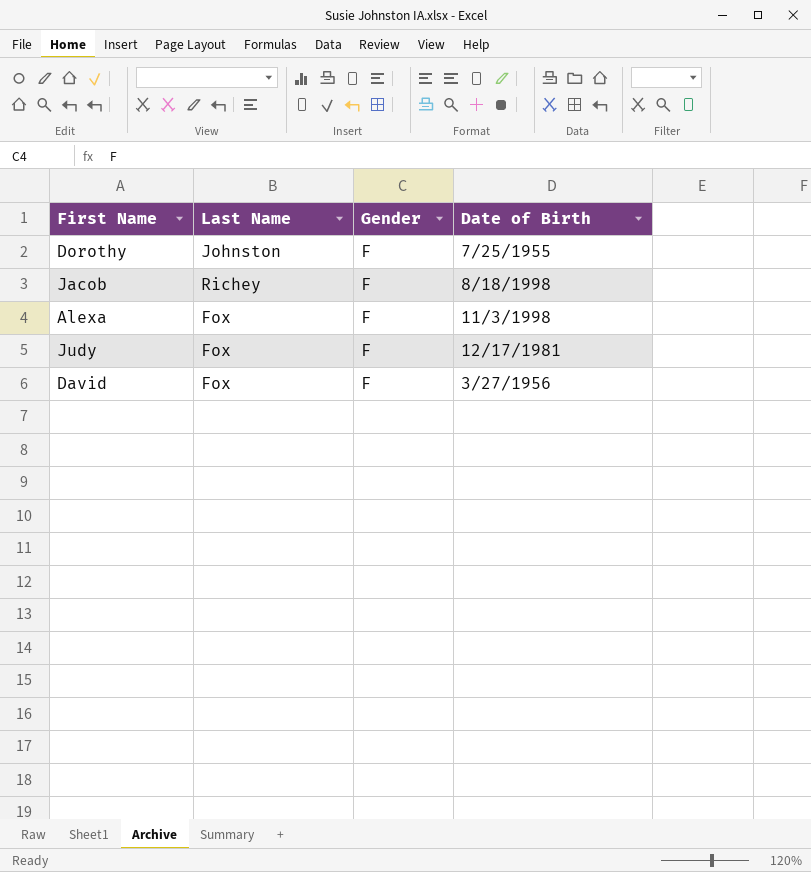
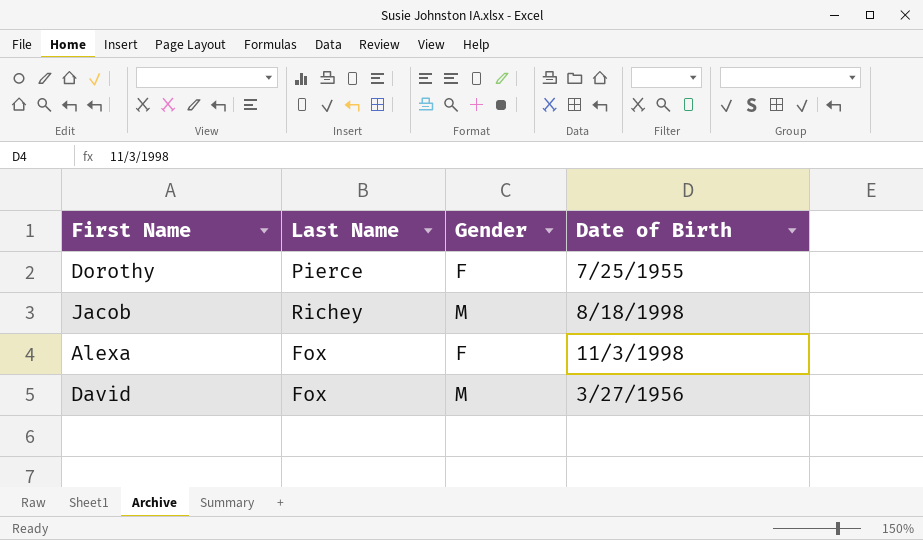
row Judy: Fox | F | 12/17/1981 -> none
Dorothy | Last Name: Johnston -> Pierce
Jacob | Gender: F -> M
David | Gender: F -> M

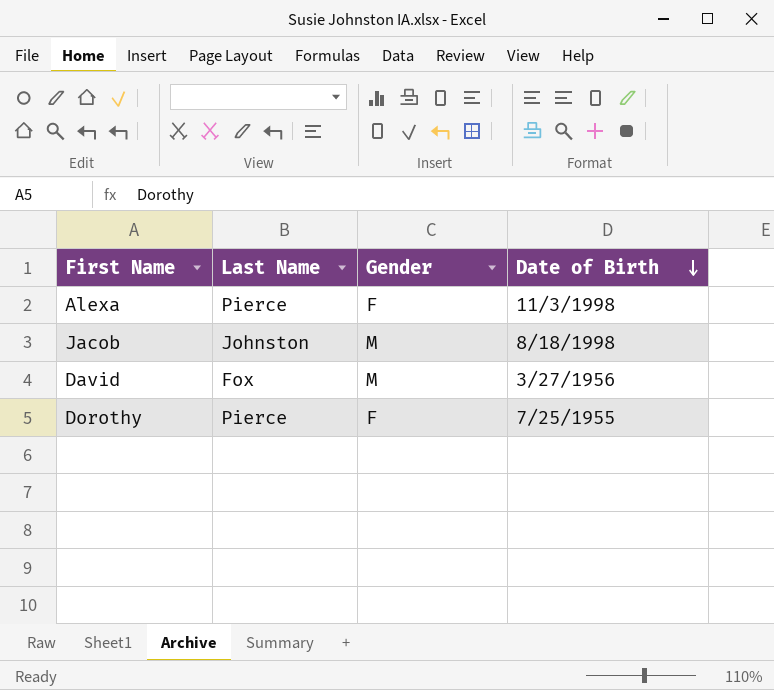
row order: none -> Date of Birth descending
Alexa | Last Name: Fox -> Pierce
Jacob | Last Name: Richey -> Johnston

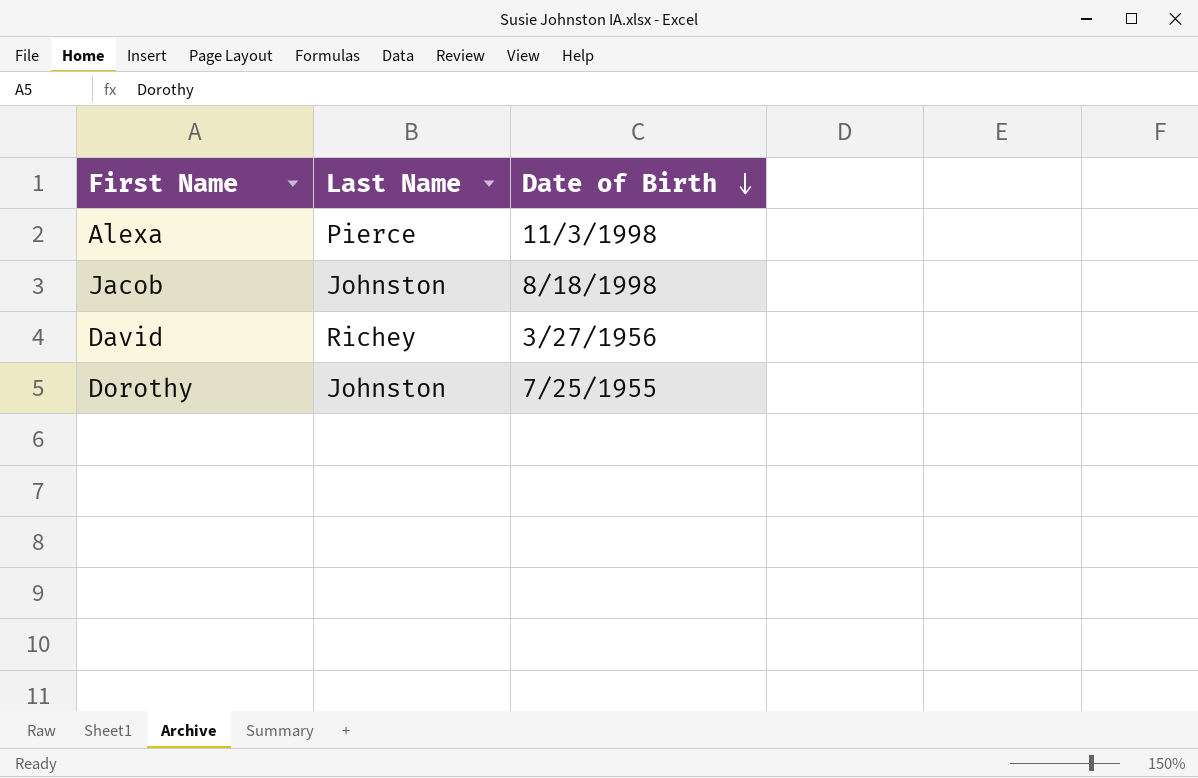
column Gender | position: 3 -> none
David | Last Name: Fox -> Richey
Dorothy | Last Name: Pierce -> Johnston

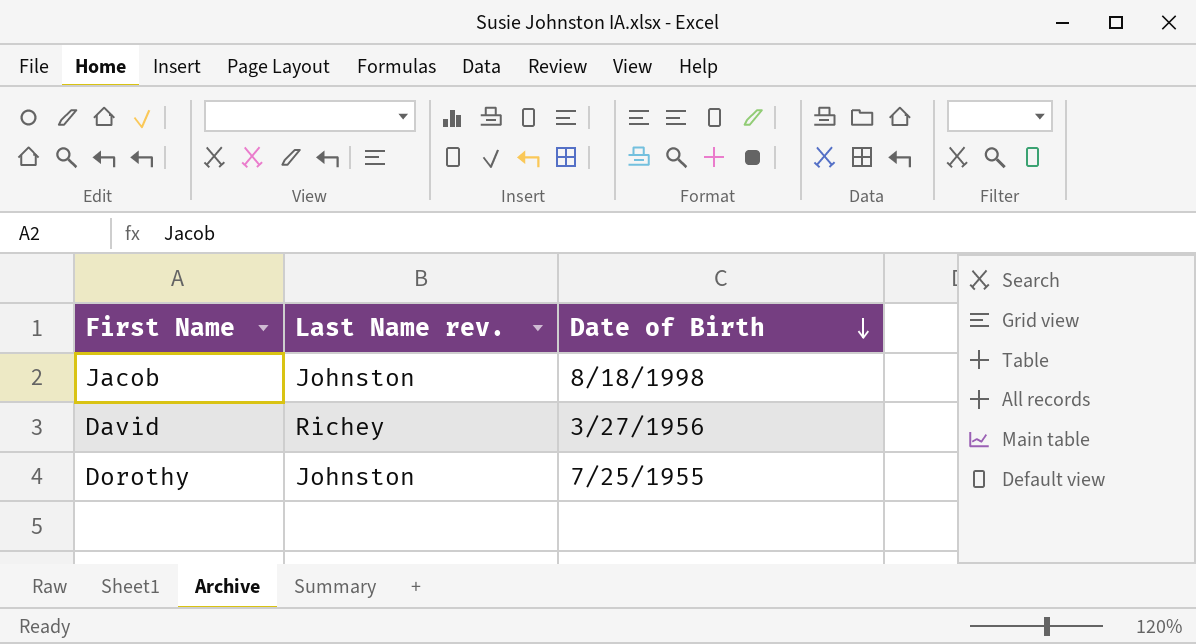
column name: Last Name -> Last Name rev.
row Alexa: Pierce | 11/3/1998 -> none

